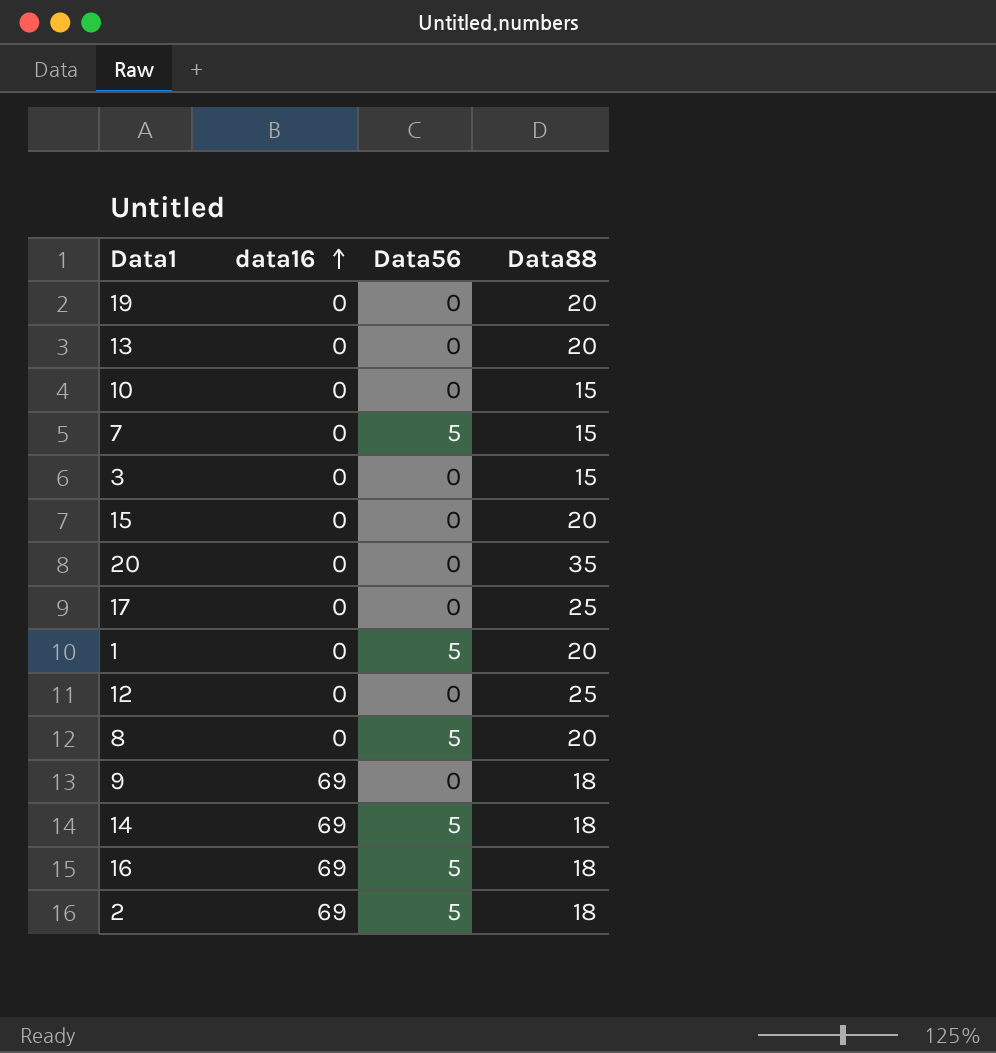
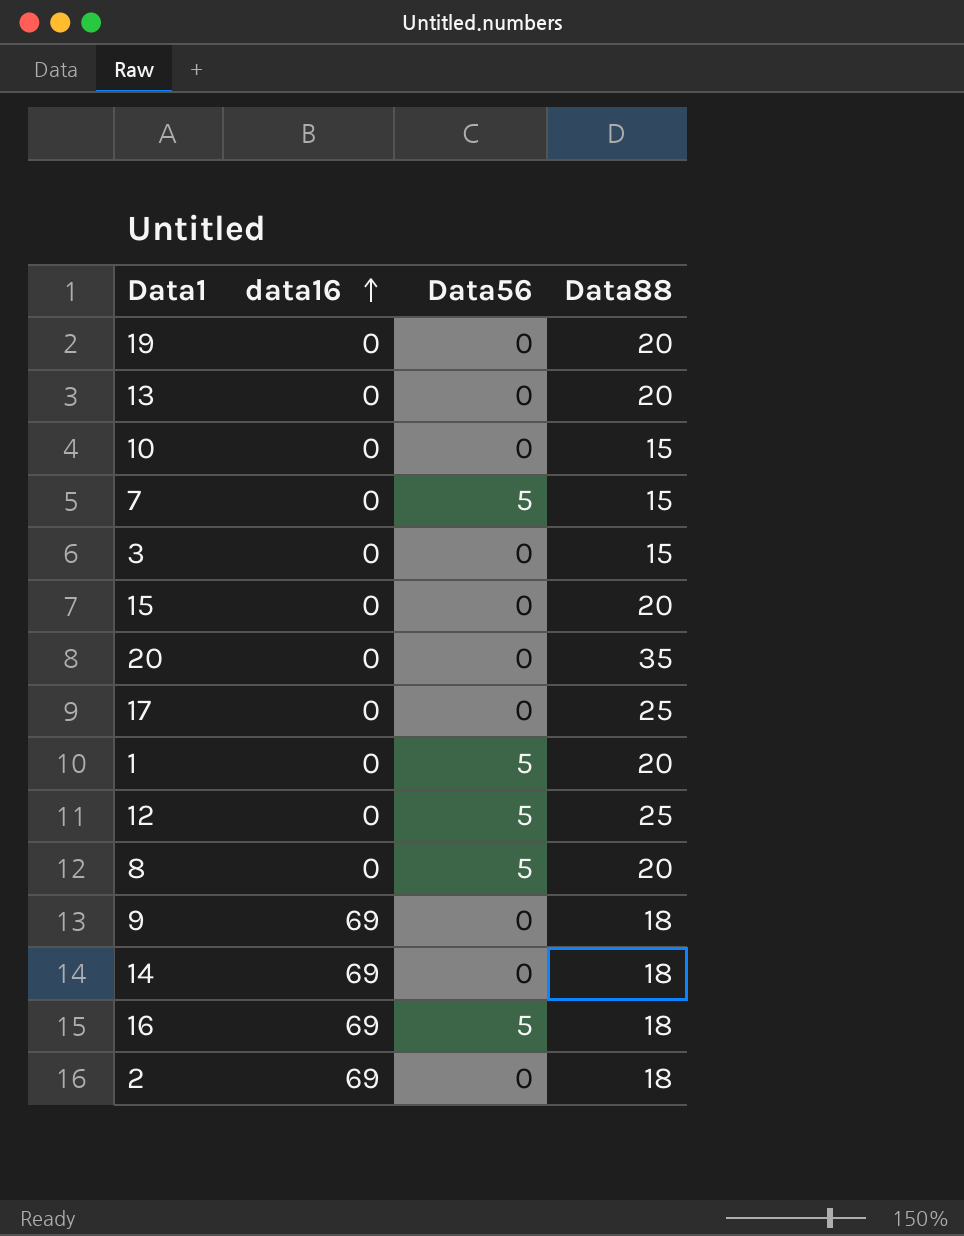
12 | Data56: 0 -> 5
14 | Data56: 5 -> 0
2 | Data56: 5 -> 0

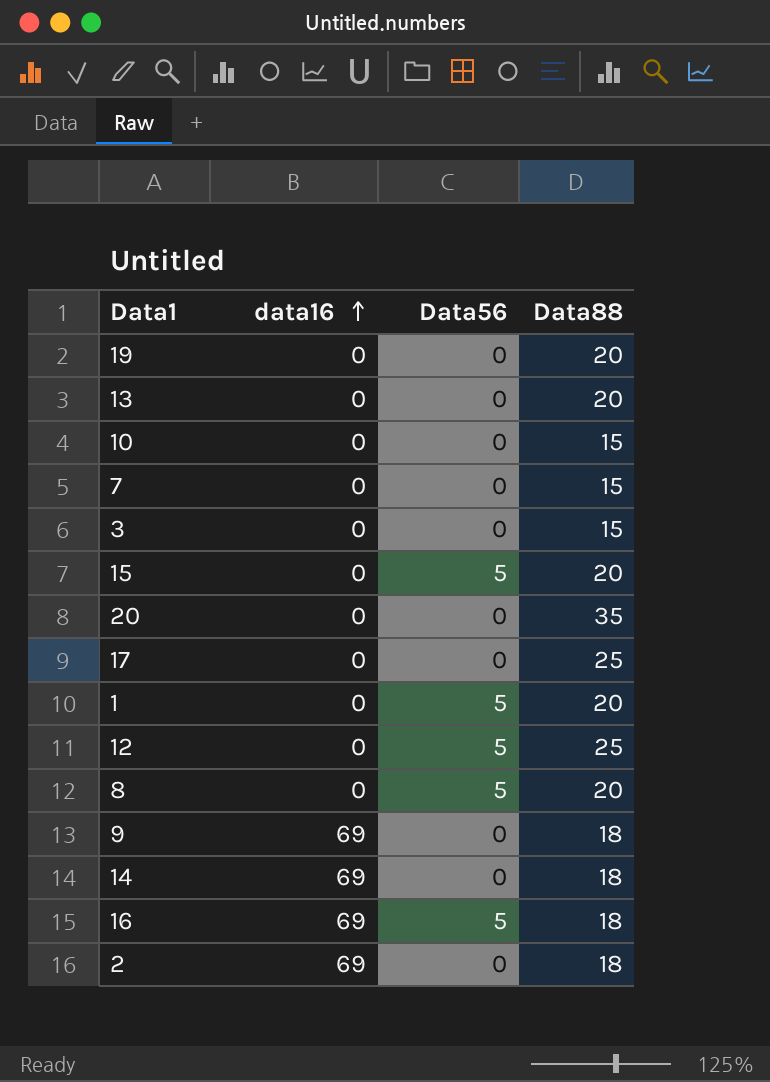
7 | Data56: 5 -> 0
15 | Data56: 0 -> 5

